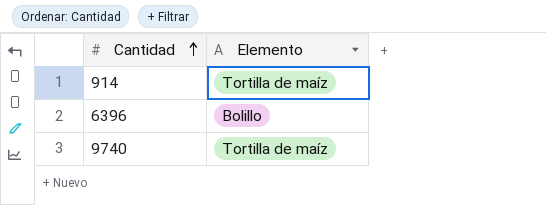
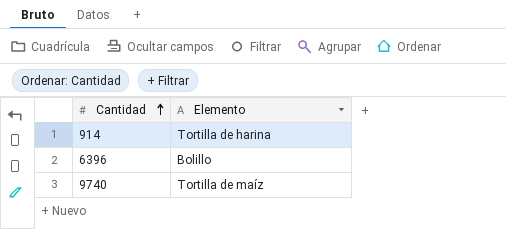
914 | Elemento: Tortilla de maíz -> Tortilla de harina

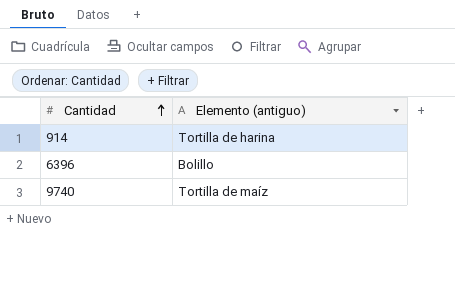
column name: Elemento -> Elemento (antiguo)

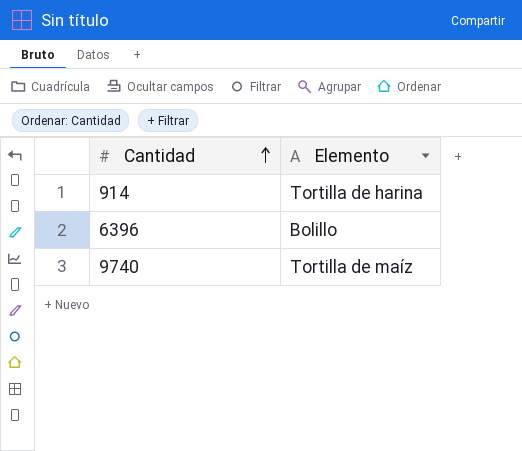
column name: Elemento (antiguo) -> Elemento

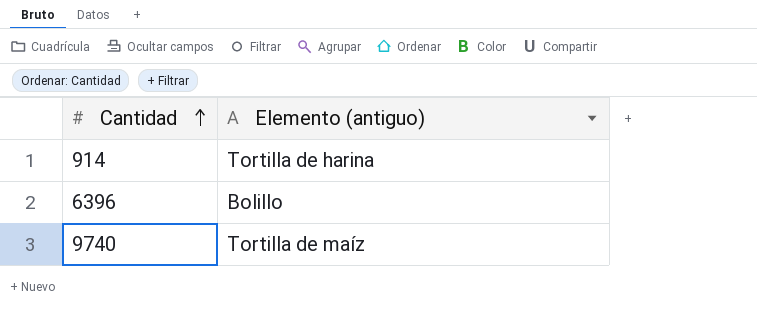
column name: Elemento -> Elemento (antiguo)

